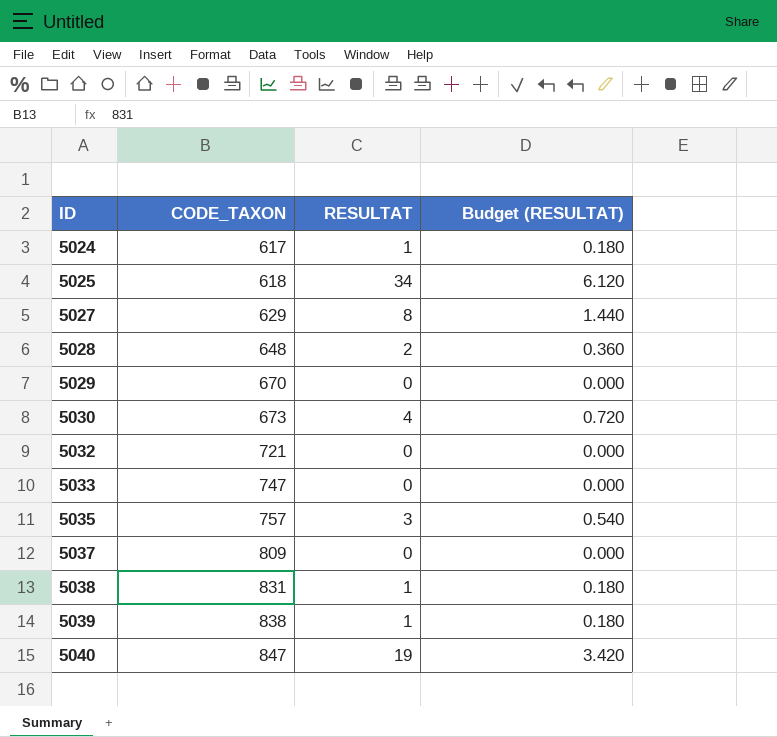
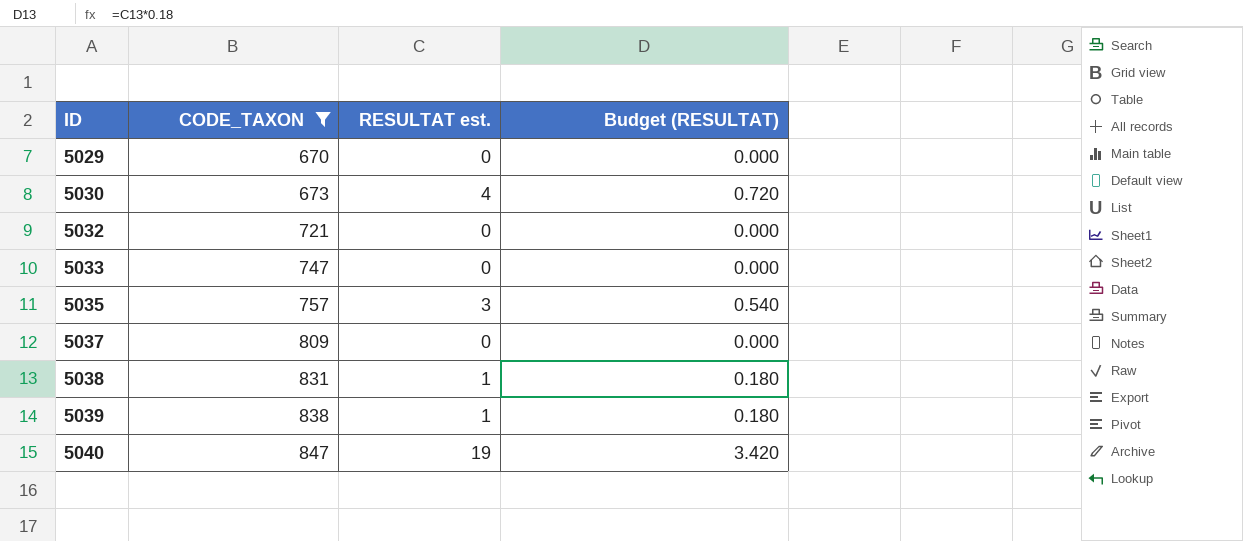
filter: none -> CODE_TAXON >= 670
column name: RESULTAT -> RESULTAT est.

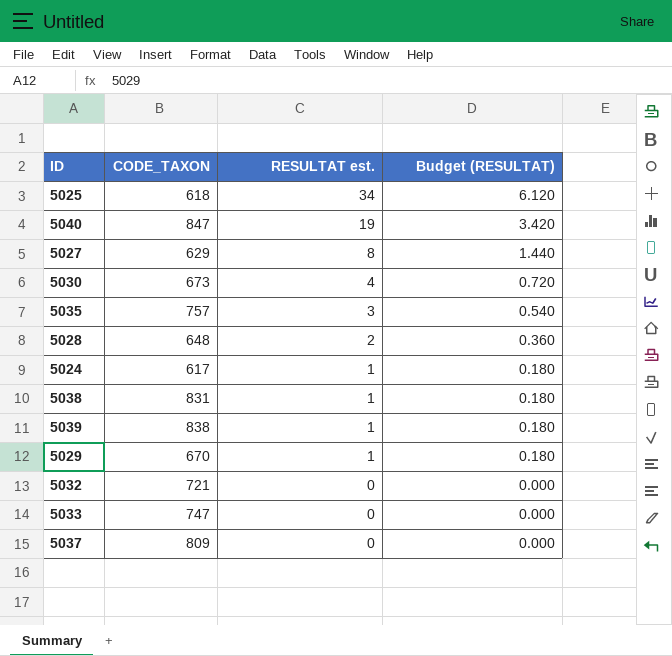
filter: CODE_TAXON >= 670 -> none
row order: ID ascending -> RESULTAT est. descending
5029 | RESULTAT est.: 0 -> 1
5029 | Budget (RESULTAT): 0.000 -> 0.180

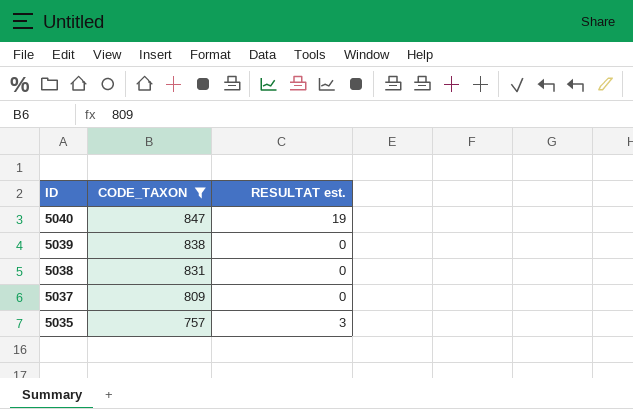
filter: none -> CODE_TAXON >= 757
row order: RESULTAT est. descending -> ID descending
column Budget (RESULTAT) | formula: [RESULTAT est.] * 0.18 -> none
5039 | RESULTAT est.: 1 -> 0
5038 | RESULTAT est.: 1 -> 0

